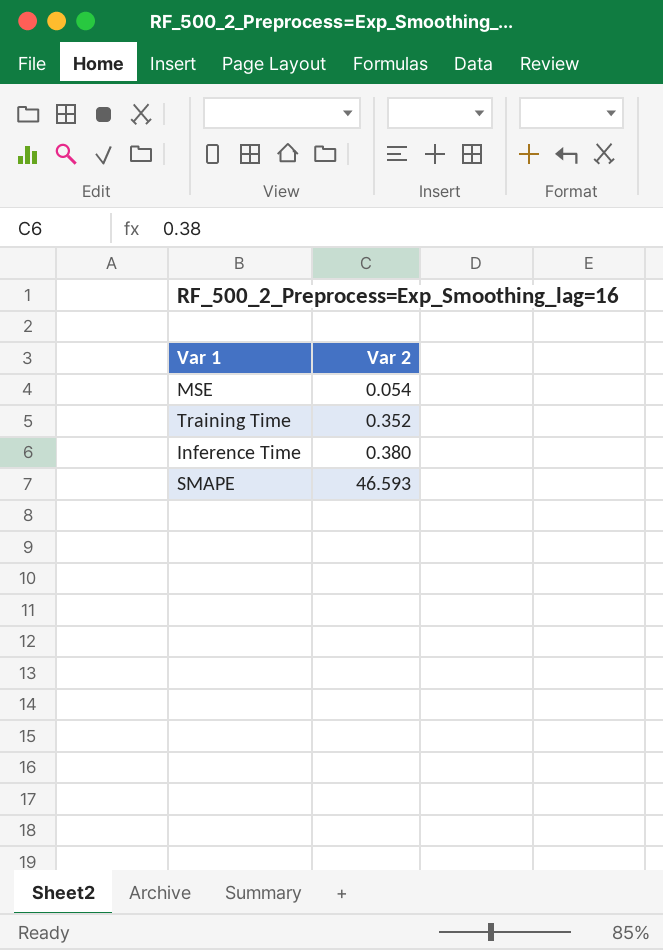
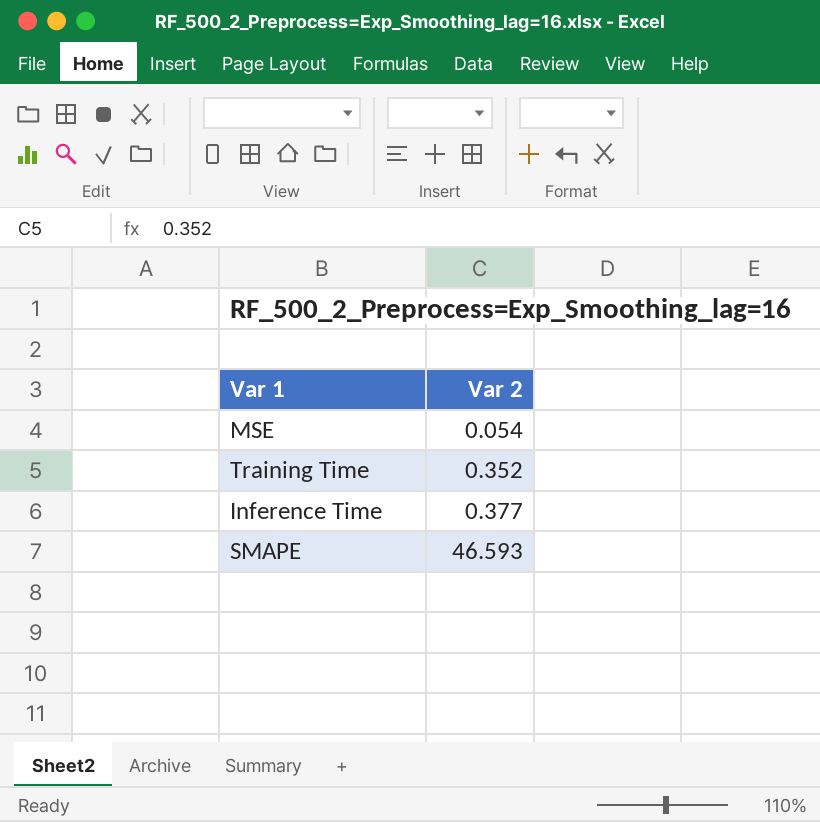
Inference Time | Var 2: 0.380 -> 0.377

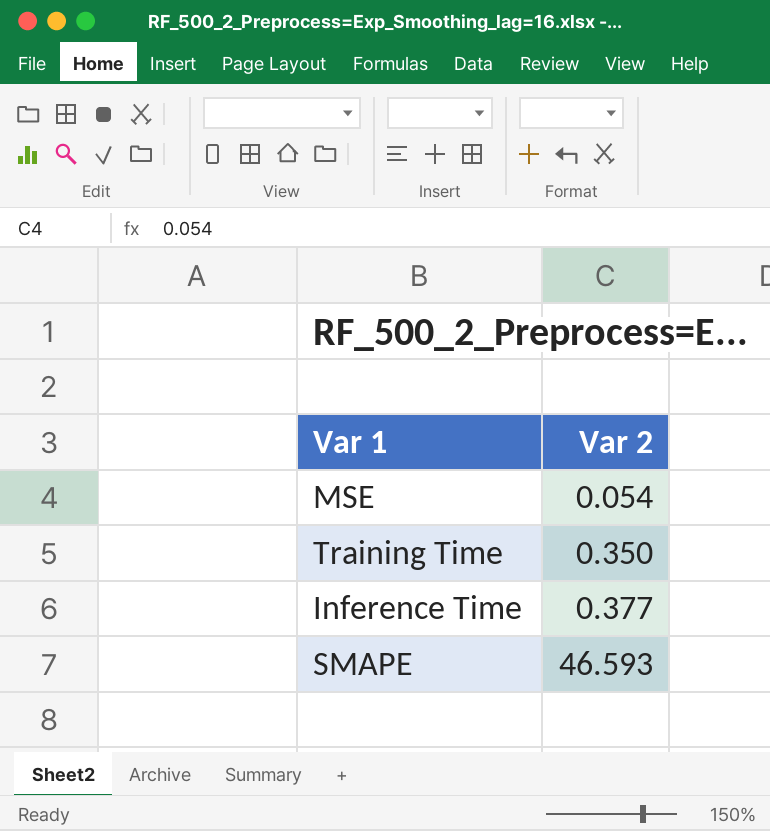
Training Time | Var 2: 0.352 -> 0.350

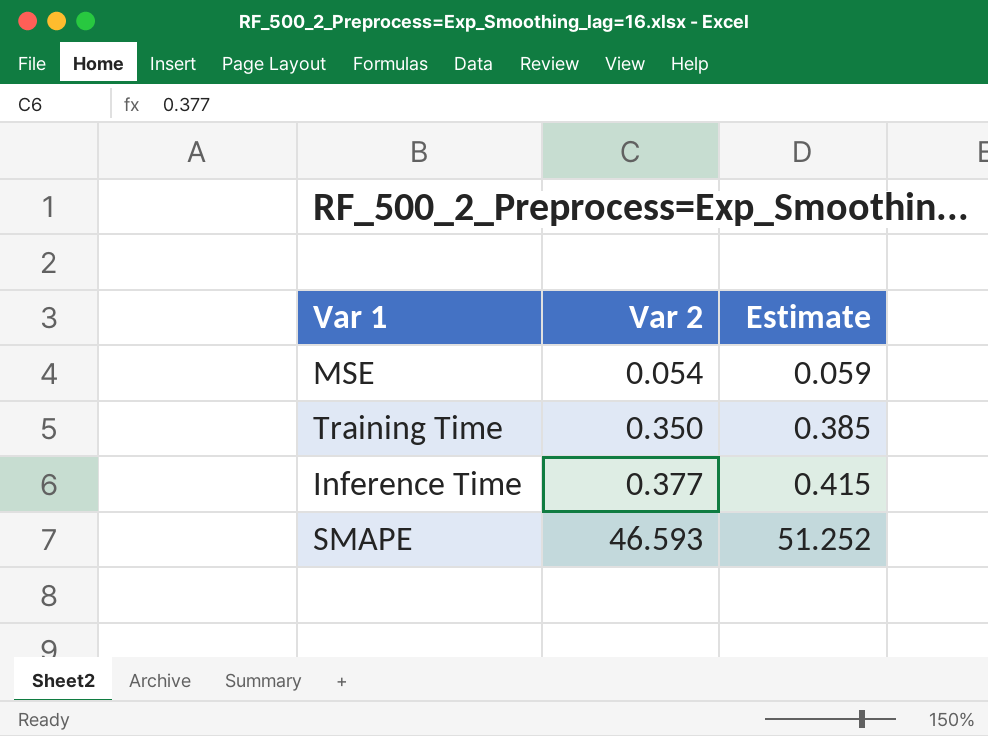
column Estimate | formula: none -> [Var 2] * 1.1

